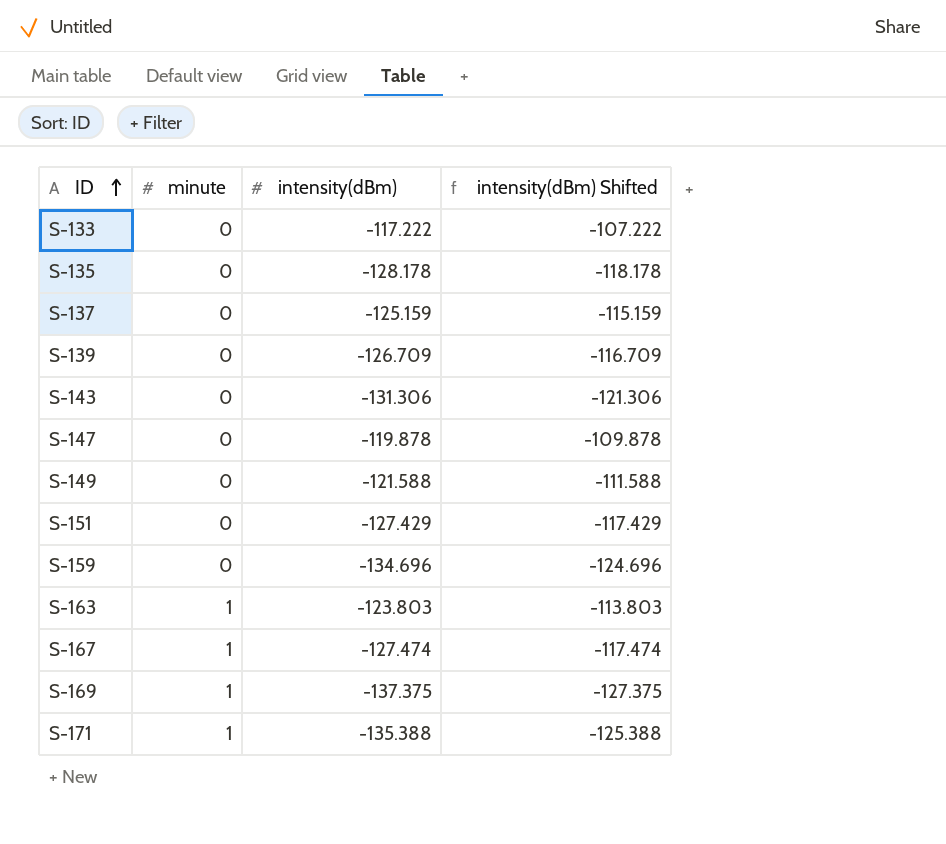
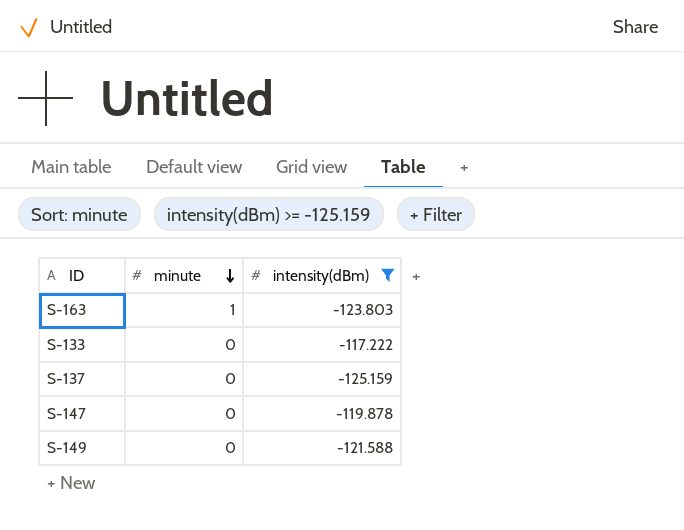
filter: none -> intensity(dBm) >= -125.159
row order: ID ascending -> minute descending
column intensity(dBm) Shifted | formula: [intensity(dBm)] + 10 -> none

